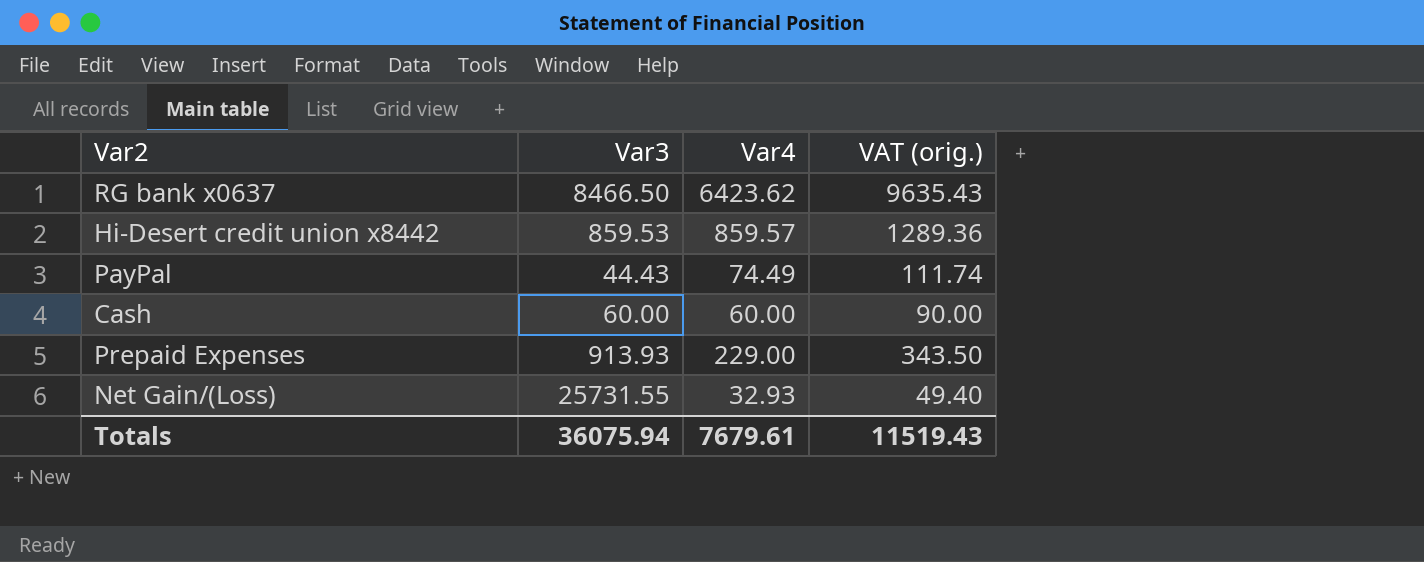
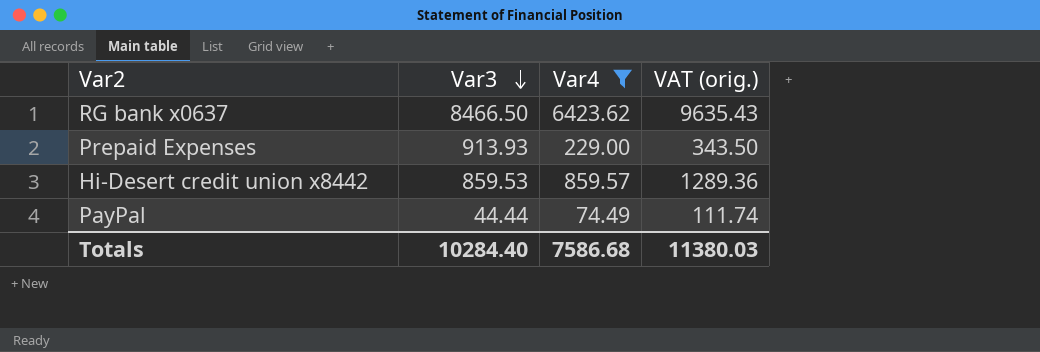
filter: none -> Var4 >= 74.49
row order: none -> Var3 descending
PayPal | Var3: 44.43 -> 44.44
Totals | Var3: 36075.94 -> 10284.40
Totals | Var4: 7679.61 -> 7586.68
Totals | VAT (orig.): 11519.43 -> 11380.03

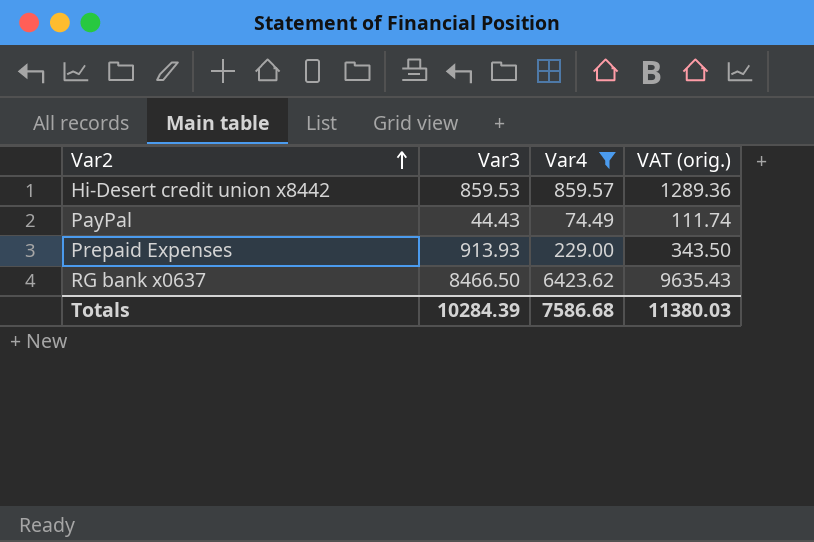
row order: Var3 descending -> Var2 ascending
PayPal | Var3: 44.44 -> 44.43
Totals | Var3: 10284.40 -> 10284.39

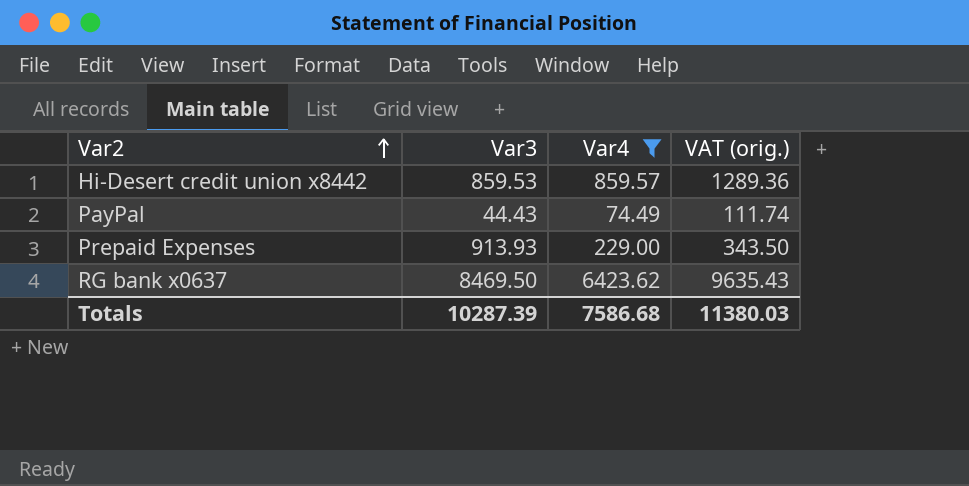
RG bank x0637 | Var3: 8466.50 -> 8469.50
Totals | Var3: 10284.39 -> 10287.39

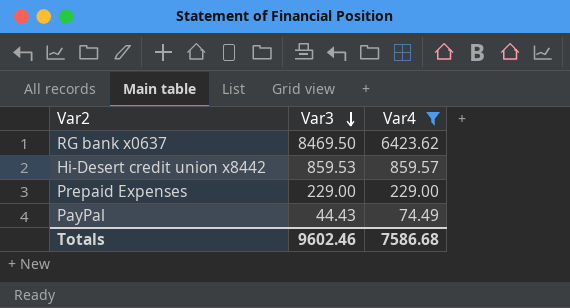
row order: Var2 ascending -> Var3 descending
column VAT (orig.) | formula: [Var4] * 1.5 -> none
Prepaid Expenses | Var3: 913.93 -> 229.00
Totals | Var3: 10287.39 -> 9602.46

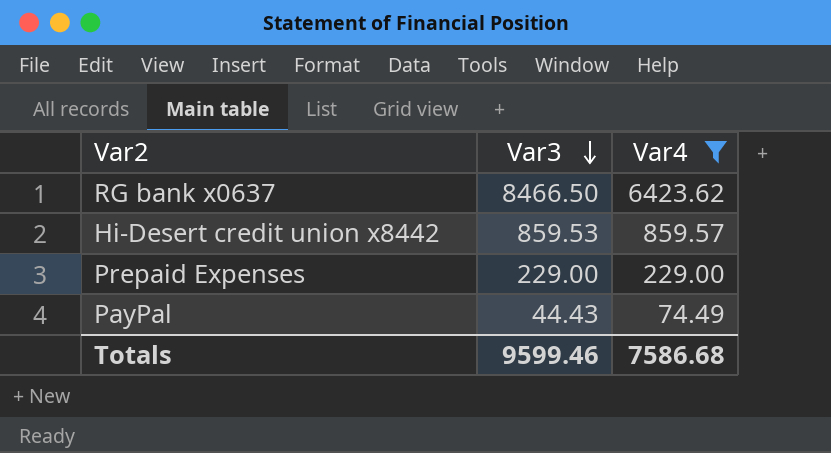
RG bank x0637 | Var3: 8469.50 -> 8466.50
Totals | Var3: 9602.46 -> 9599.46

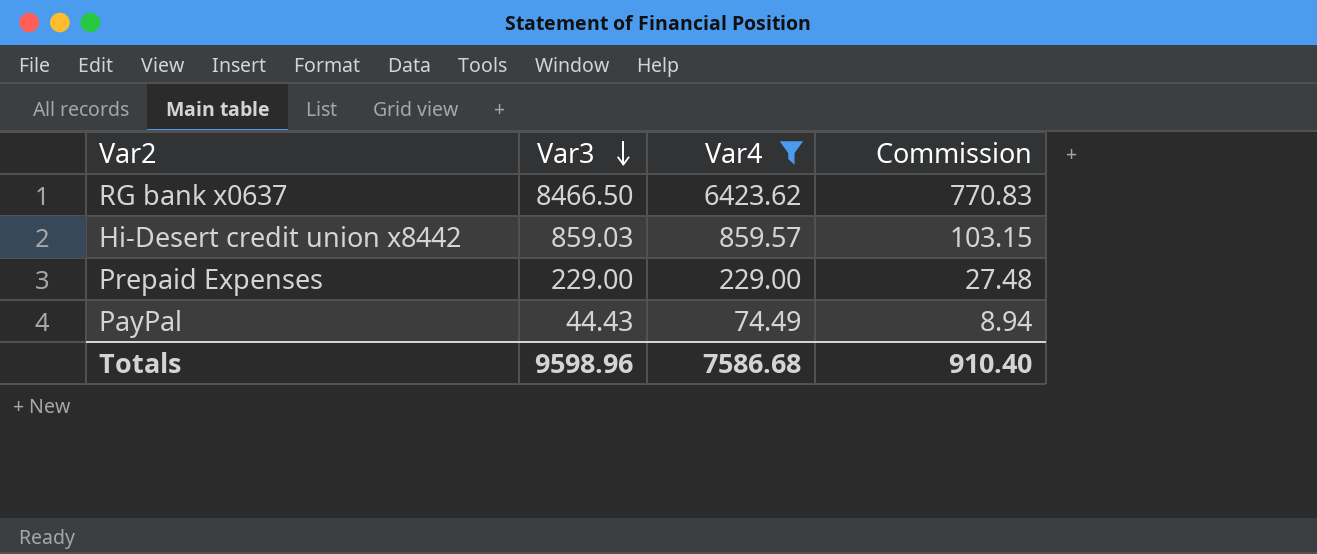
column Commission | formula: none -> [Var4] * 0.12
Hi-Desert credit union x8442 | Var3: 859.53 -> 859.03
Totals | Var3: 9599.46 -> 9598.96

